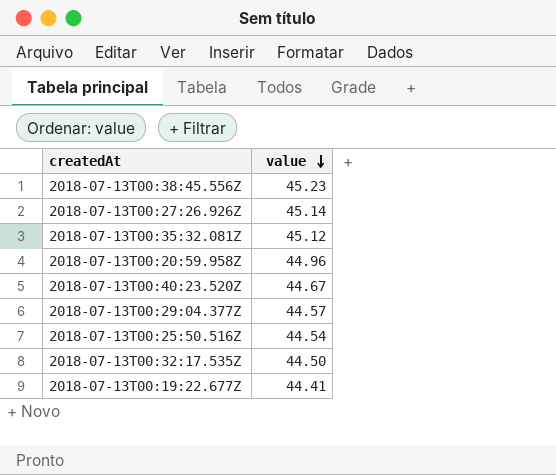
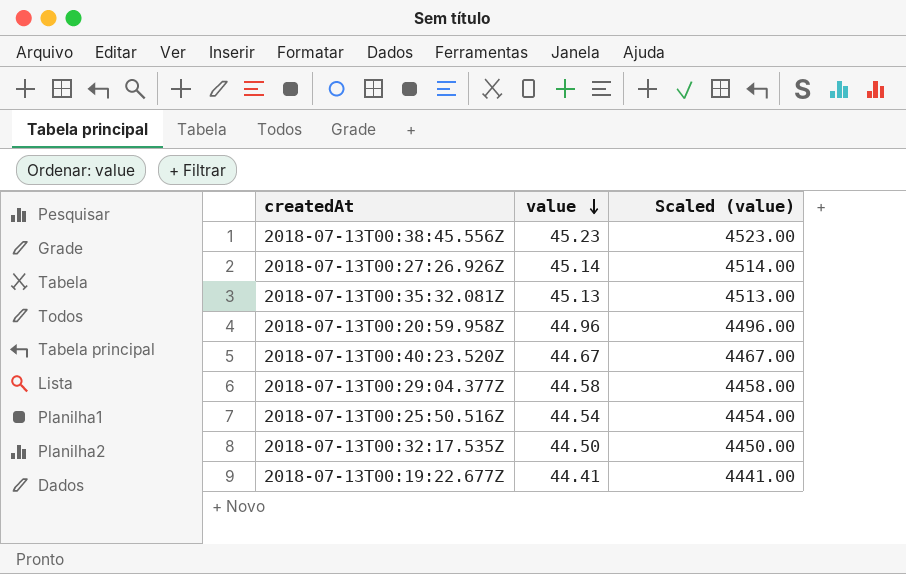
column Scaled (value) | formula: none -> [value] * 100
2018-07-13T00:35:32.081Z | value: 45.12 -> 45.13
2018-07-13T00:29:04.377Z | value: 44.57 -> 44.58

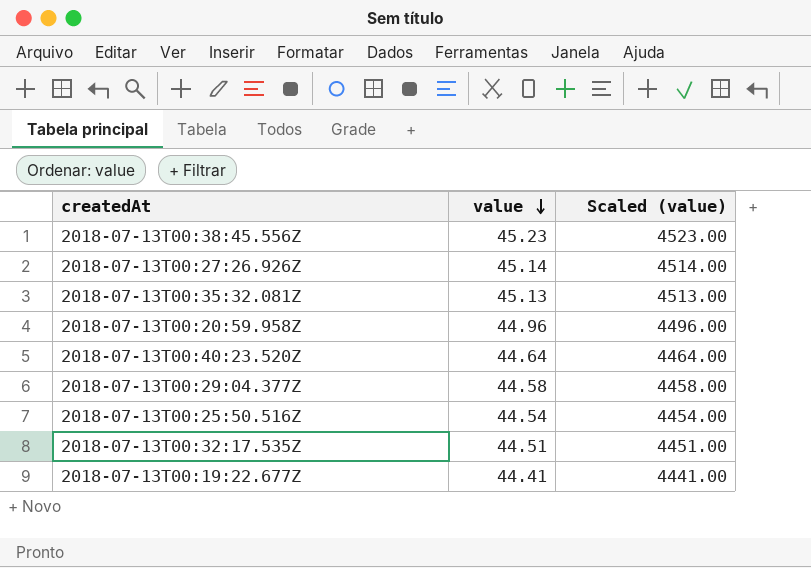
2018-07-13T00:40:23.520Z | value: 44.67 -> 44.64
2018-07-13T00:40:23.520Z | Scaled (value): 4467.00 -> 4464.00
2018-07-13T00:32:17.535Z | value: 44.50 -> 44.51
2018-07-13T00:32:17.535Z | Scaled (value): 4450.00 -> 4451.00

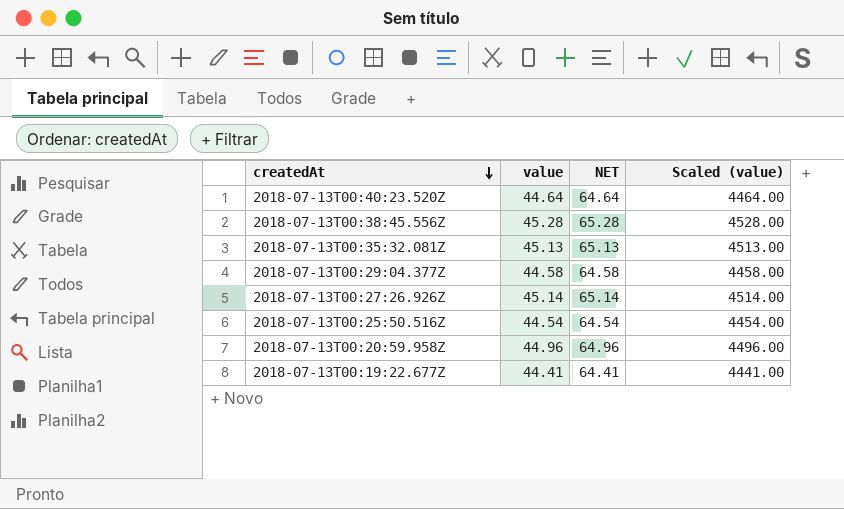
row order: value descending -> createdAt descending
column NET | formula: none -> [value] + 20
row 2018-07-13T00:32:17.535Z: 44.51 | 4451.00 -> none
2018-07-13T00:38:45.556Z | value: 45.23 -> 45.28
2018-07-13T00:38:45.556Z | Scaled (value): 4523.00 -> 4528.00

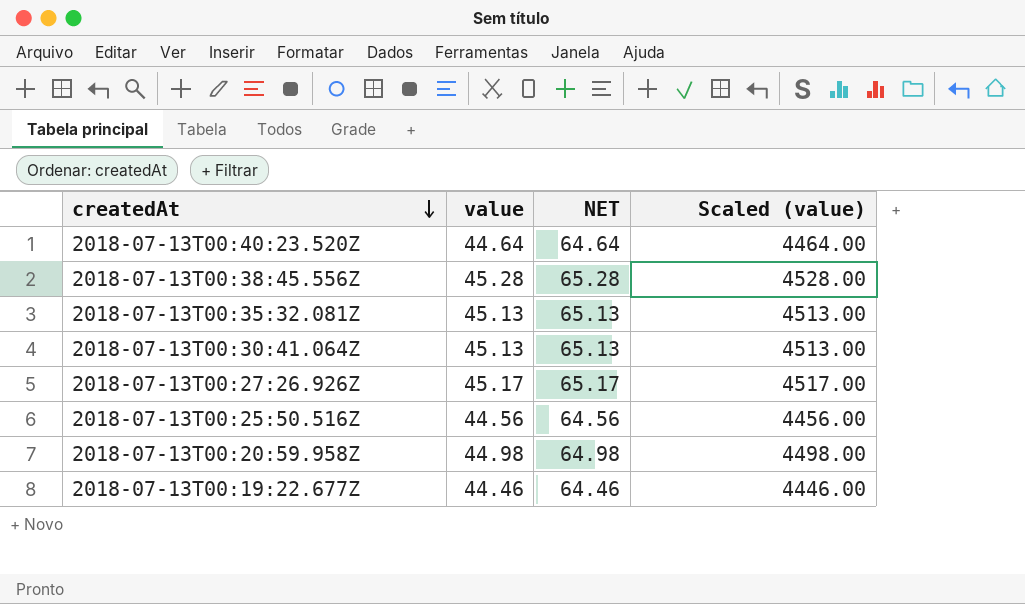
row 2018-07-13T00:29:04.377Z: 44.58 | 64.58 | 4458.00 -> none
row 2018-07-13T00:30:41.064Z: none -> 45.13 | 65.13 | 4513.00
2018-07-13T00:27:26.926Z | value: 45.14 -> 45.17
2018-07-13T00:27:26.926Z | NET: 65.14 -> 65.17
2018-07-13T00:27:26.926Z | Scaled (value): 4514.00 -> 4517.00
2018-07-13T00:25:50.516Z | value: 44.54 -> 44.56
2018-07-13T00:25:50.516Z | NET: 64.54 -> 64.56
2018-07-13T00:25:50.516Z | Scaled (value): 4454.00 -> 4456.00
2018-07-13T00:20:59.958Z | value: 44.96 -> 44.98
2018-07-13T00:20:59.958Z | NET: 64.96 -> 64.98
2018-07-13T00:20:59.958Z | Scaled (value): 4496.00 -> 4498.00
2018-07-13T00:19:22.677Z | value: 44.41 -> 44.46
2018-07-13T00:19:22.677Z | NET: 64.41 -> 64.46
2018-07-13T00:19:22.677Z | Scaled (value): 4441.00 -> 4446.00

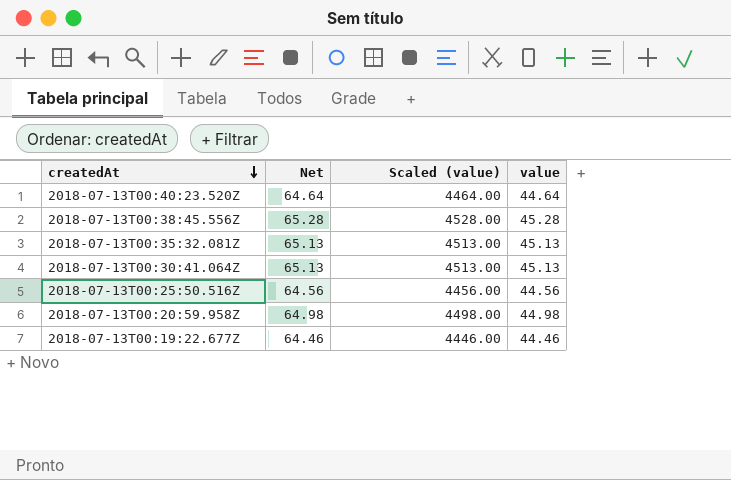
column name: NET -> Net
column value | position: 2 -> 4
row 2018-07-13T00:27:26.926Z: 45.17 | 65.17 | 4517.00 -> none

